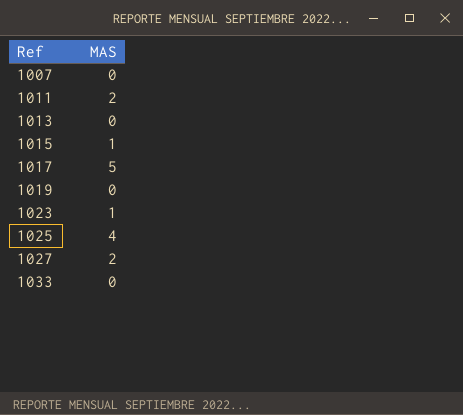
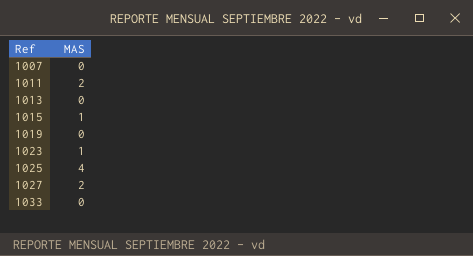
row 1017: 5 -> none

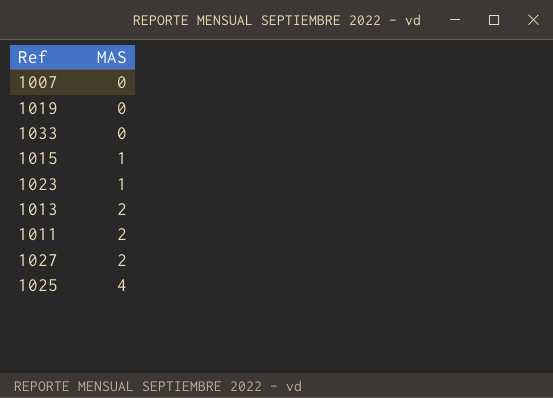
row order: Ref ascending -> MAS ascending
1013 | MAS: 0 -> 2

